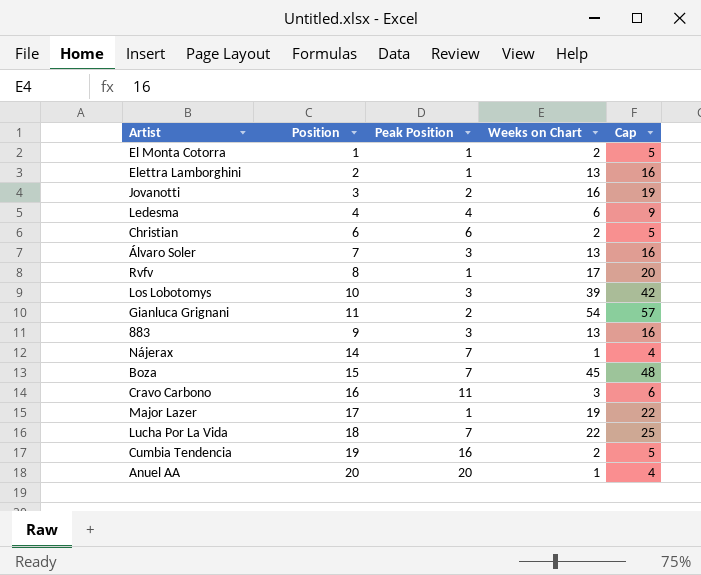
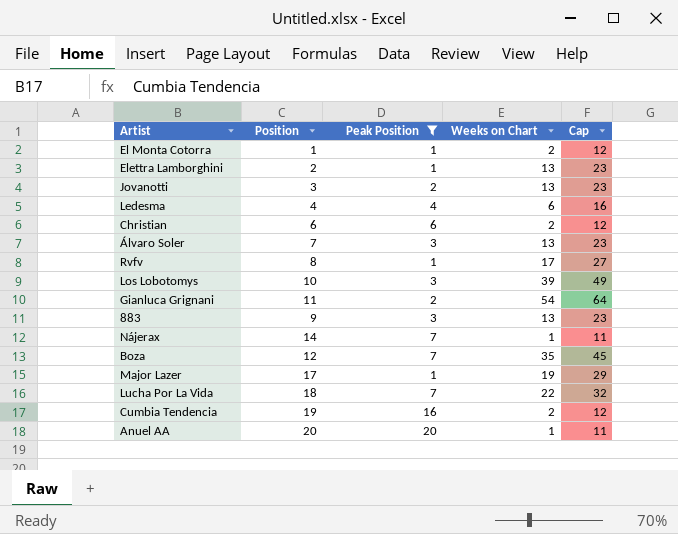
filter: none -> Peak Position != 11
column Cap | formula: [Weeks on Chart] + 3 -> [Weeks on Chart] + 10
Jovanotti | Weeks on Chart: 16 -> 13
Boza | Position: 15 -> 12
Boza | Weeks on Chart: 45 -> 35

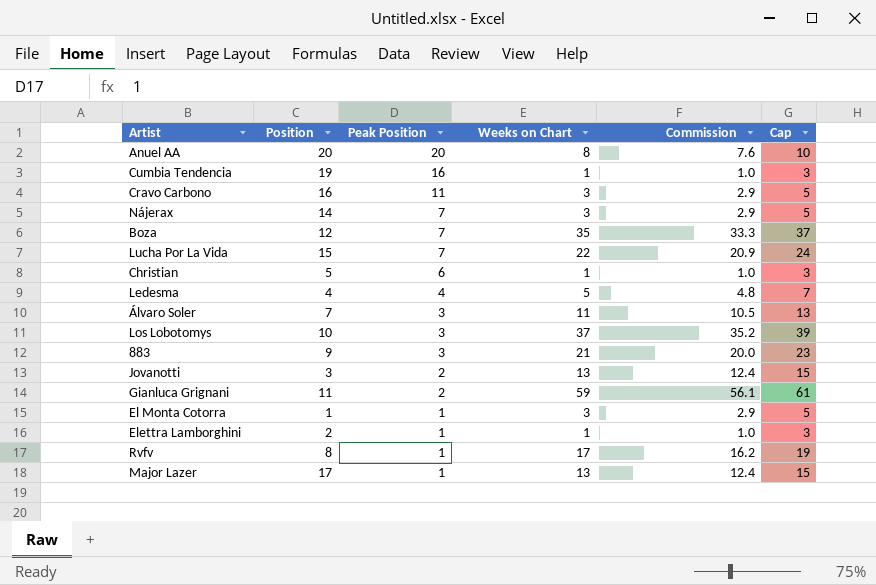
filter: Peak Position != 11 -> none
row order: none -> Peak Position descending
column Commission | formula: none -> [Weeks on Chart] * 0.95
column Cap | formula: [Weeks on Chart] + 10 -> [Weeks on Chart] + 2
Anuel AA | Weeks on Chart: 1 -> 8
Cumbia Tendencia | Weeks on Chart: 2 -> 1
Nájerax | Weeks on Chart: 1 -> 3
Lucha Por La Vida | Position: 18 -> 15
Christian | Position: 6 -> 5
Christian | Weeks on Chart: 2 -> 1
Ledesma | Weeks on Chart: 6 -> 5
Álvaro Soler | Weeks on Chart: 13 -> 11
Los Lobotomys | Weeks on Chart: 39 -> 37
883 | Weeks on Chart: 13 -> 21
Gianluca Grignani | Weeks on Chart: 54 -> 59
El Monta Cotorra | Weeks on Chart: 2 -> 3
Elettra Lamborghini | Weeks on Chart: 13 -> 1
Major Lazer | Weeks on Chart: 19 -> 13

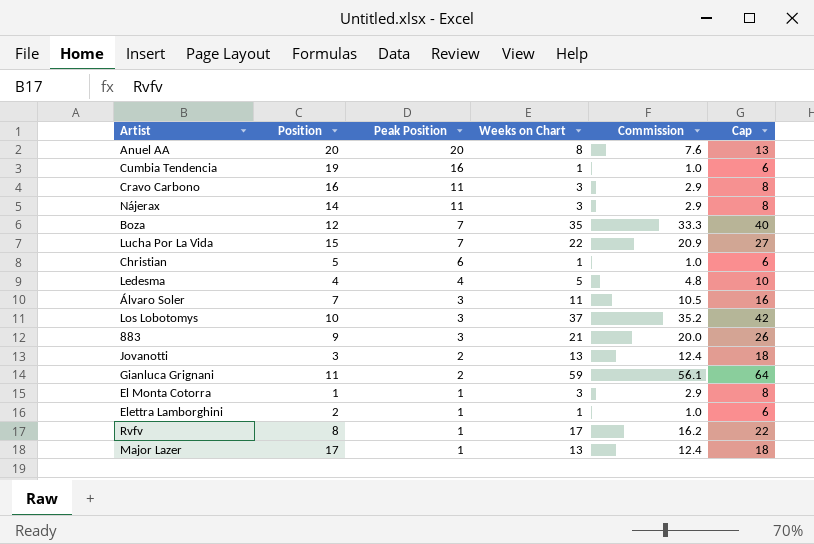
column Cap | formula: [Weeks on Chart] + 2 -> [Weeks on Chart] + 5
Nájerax | Peak Position: 7 -> 11

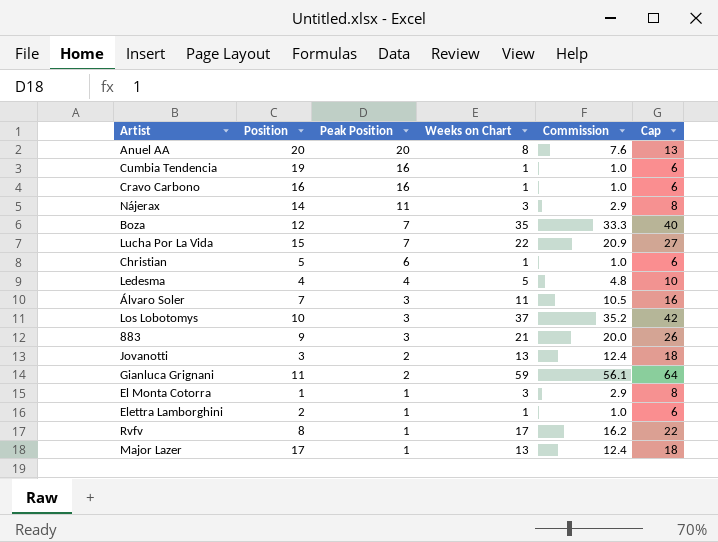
Cravo Carbono | Peak Position: 11 -> 16
Cravo Carbono | Weeks on Chart: 3 -> 1
Cravo Carbono | Commission: 2.9 -> 1.0
Cravo Carbono | Cap: 8 -> 6

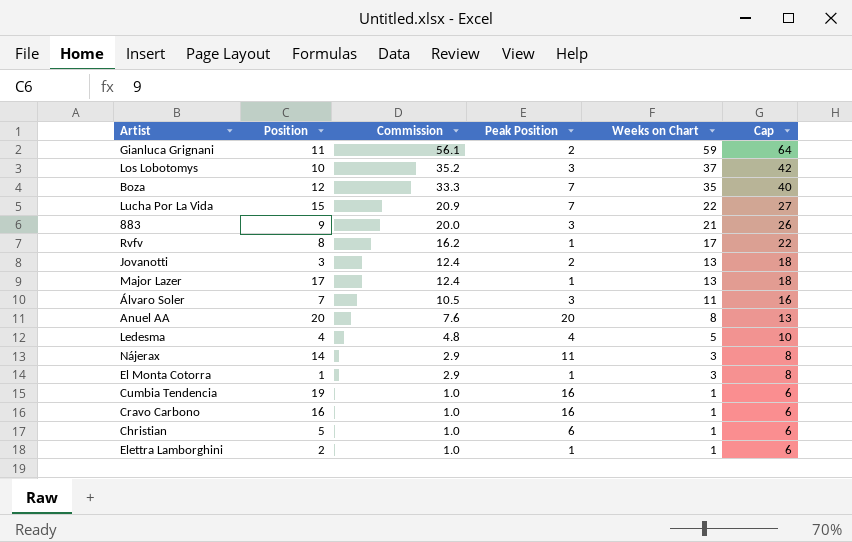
row order: Peak Position descending -> Commission descending
column Commission | position: 5 -> 3

